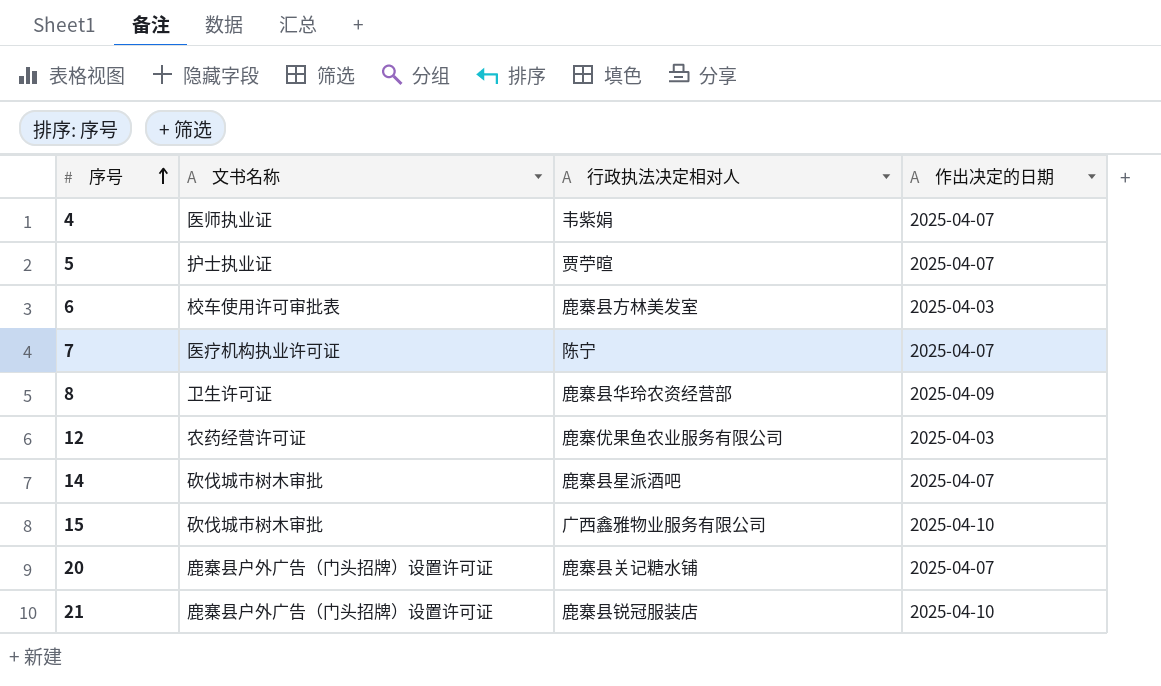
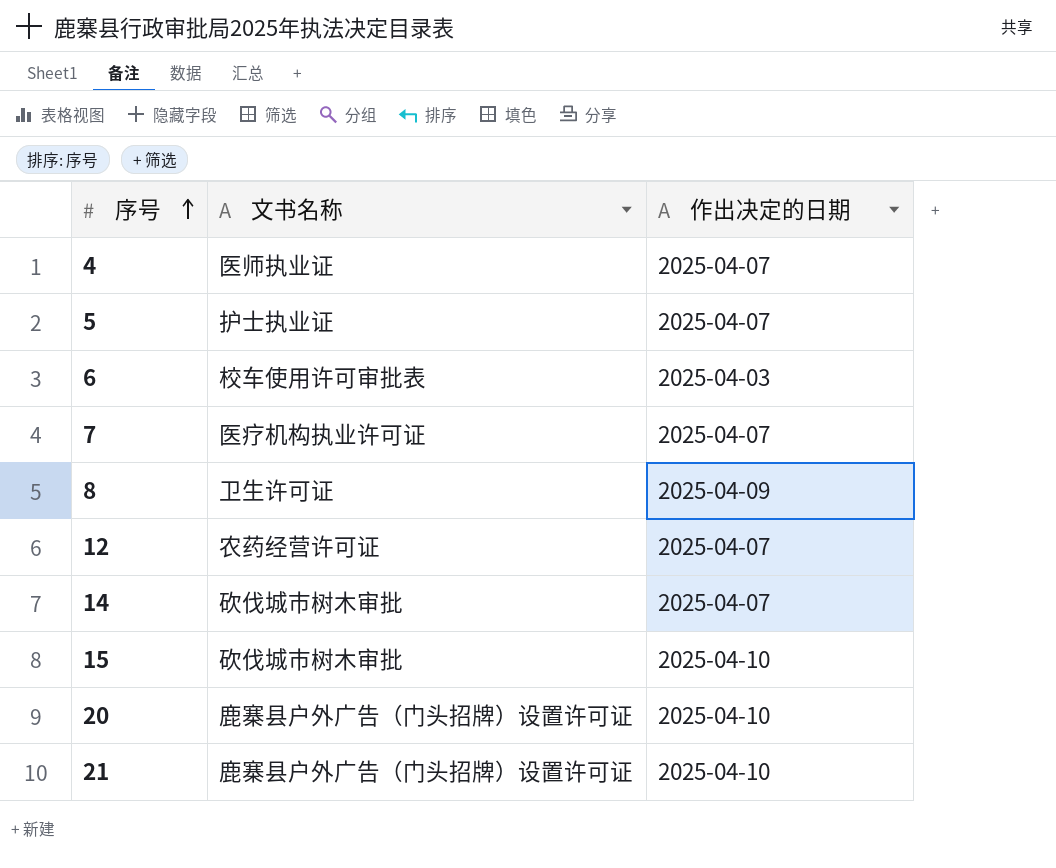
column 行政执法决定相对人 | position: 3 -> none
12 | 作出决定的日期: 2025-04-03 -> 2025-04-07
20 | 作出决定的日期: 2025-04-07 -> 2025-04-10

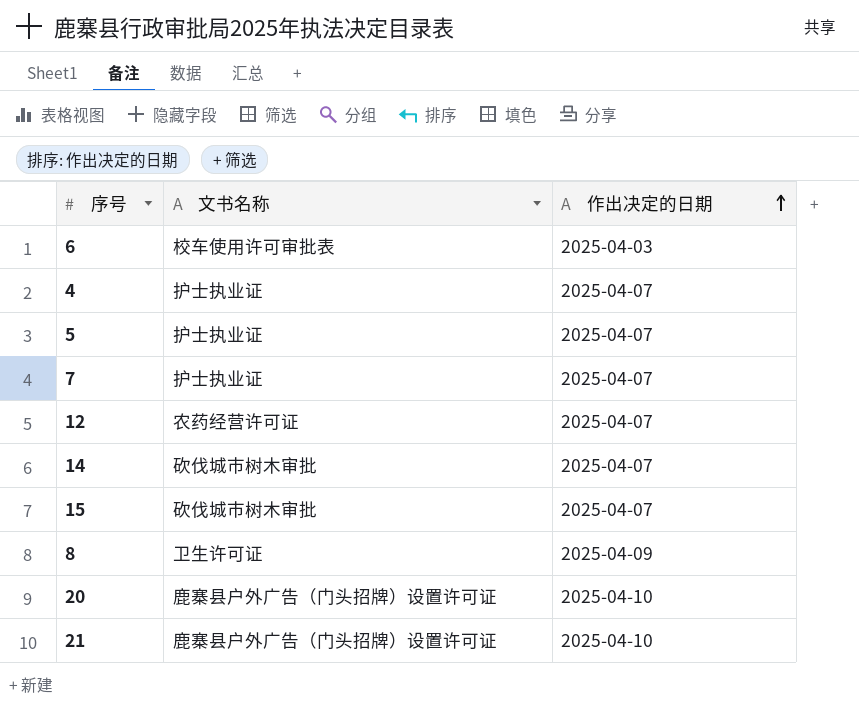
row order: 序号 ascending -> 作出决定的日期 ascending
4 | 文书名称: 医师执业证 -> 护士执业证
7 | 文书名称: 医疗机构执业许可证 -> 护士执业证
15 | 作出决定的日期: 2025-04-10 -> 2025-04-07

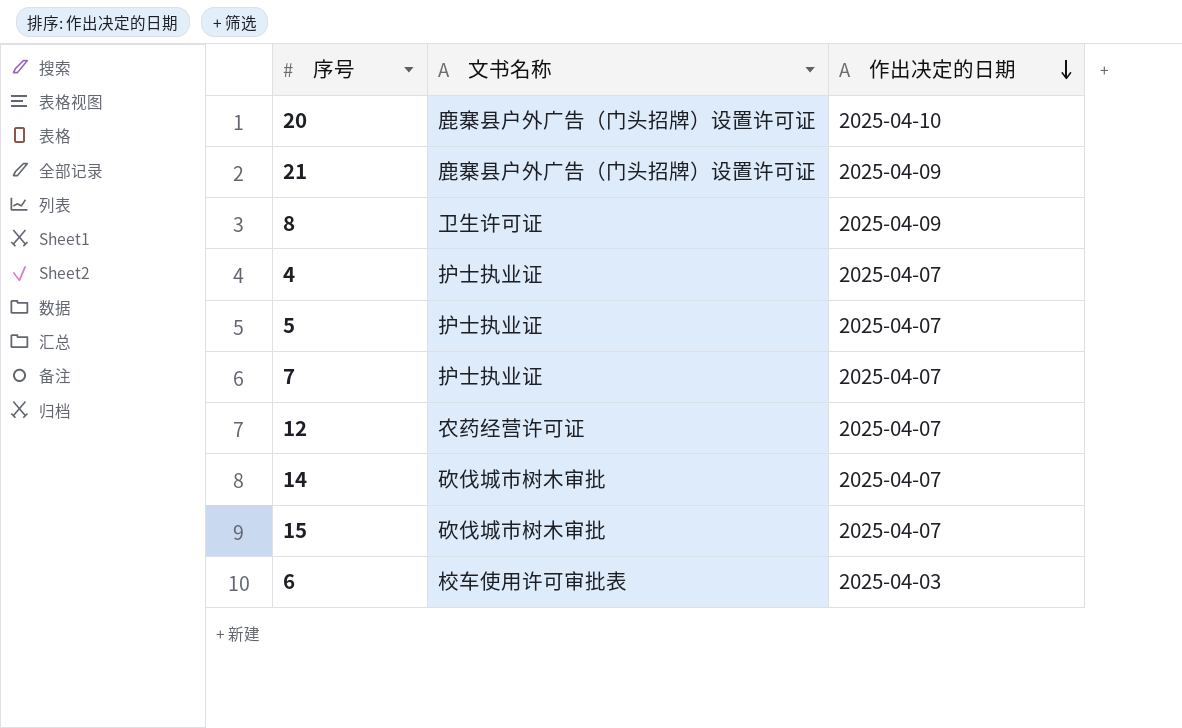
row order: 作出决定的日期 ascending -> 作出决定的日期 descending
21 | 作出决定的日期: 2025-04-10 -> 2025-04-09

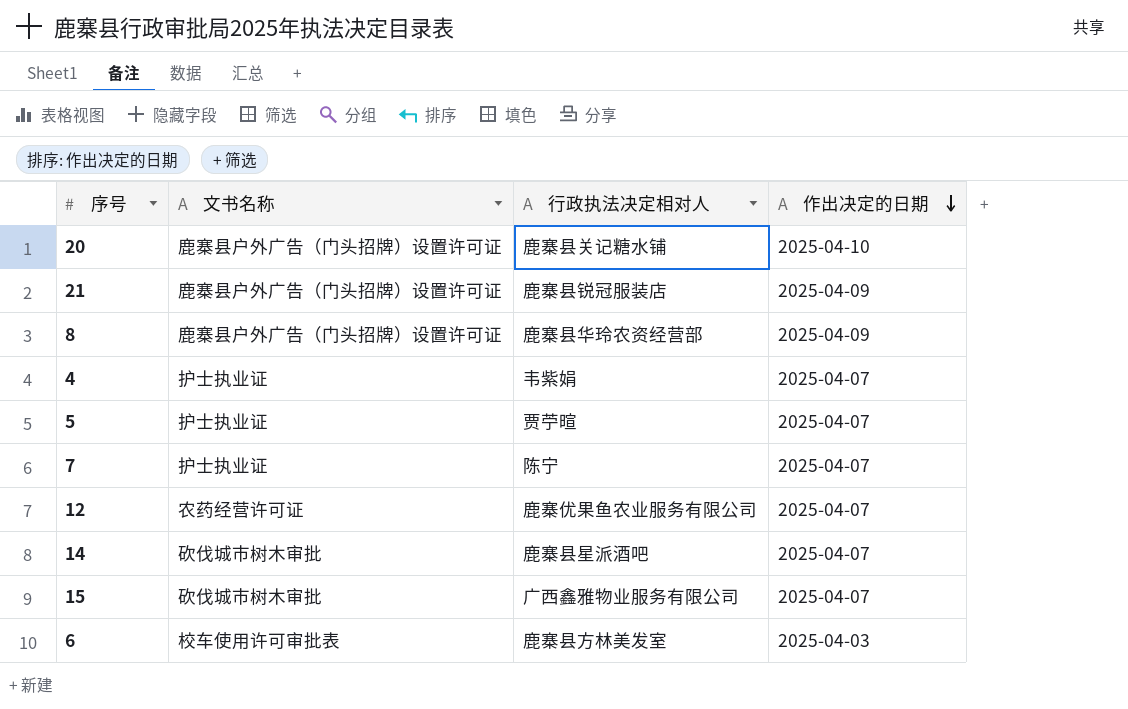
column 行政执法决定相对人 | position: none -> 3
8 | 文书名称: 卫生许可证 -> 鹿寨县户外广告（门头招牌）设置许可证

